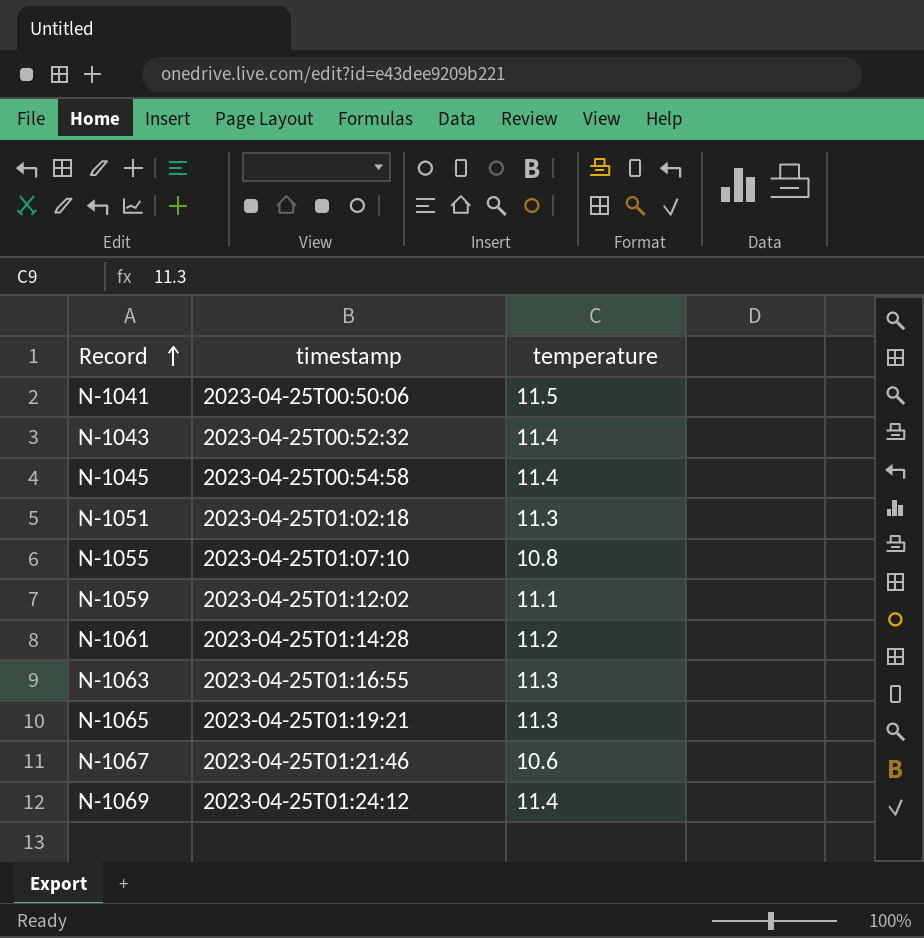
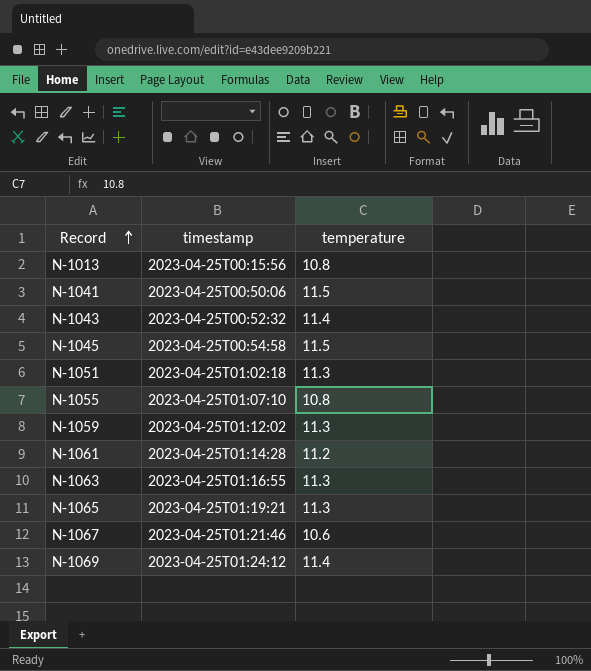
row N-1013: none -> 2023-04-25T00:15:56 | 10.8
N-1045 | temperature: 11.4 -> 11.5
N-1059 | temperature: 11.1 -> 11.3

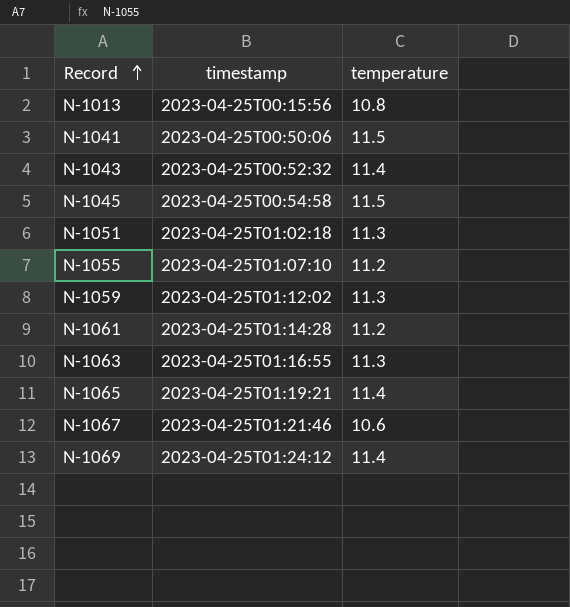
N-1055 | temperature: 10.8 -> 11.2
N-1065 | temperature: 11.3 -> 11.4

